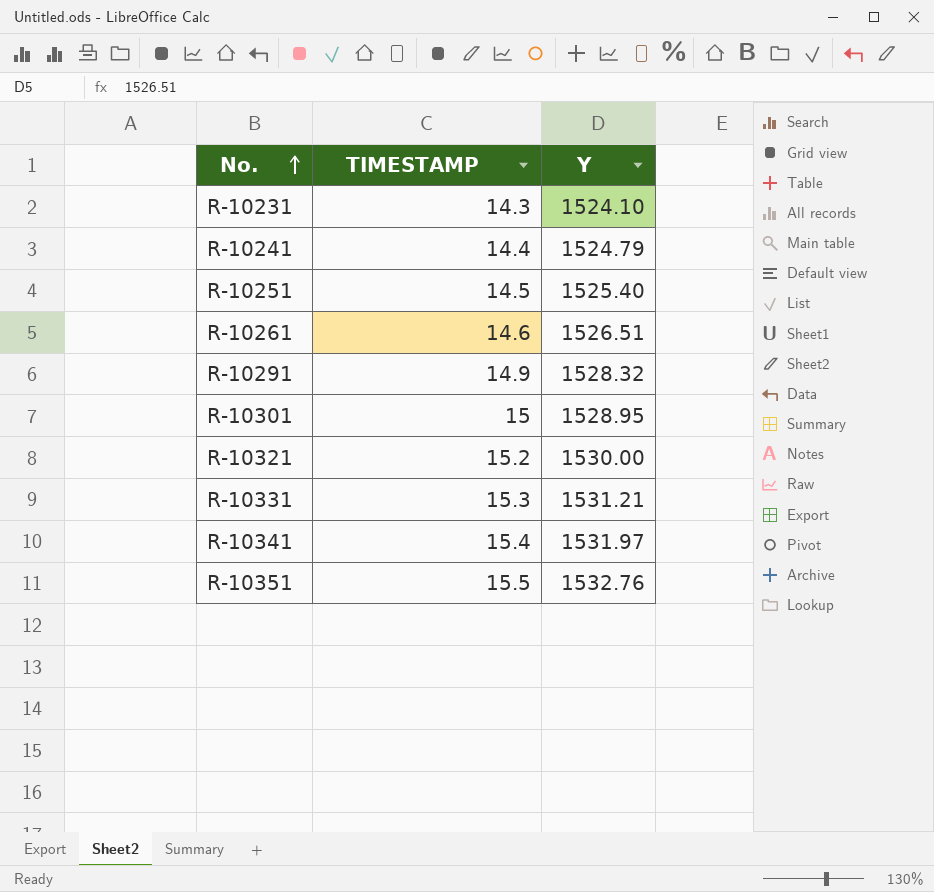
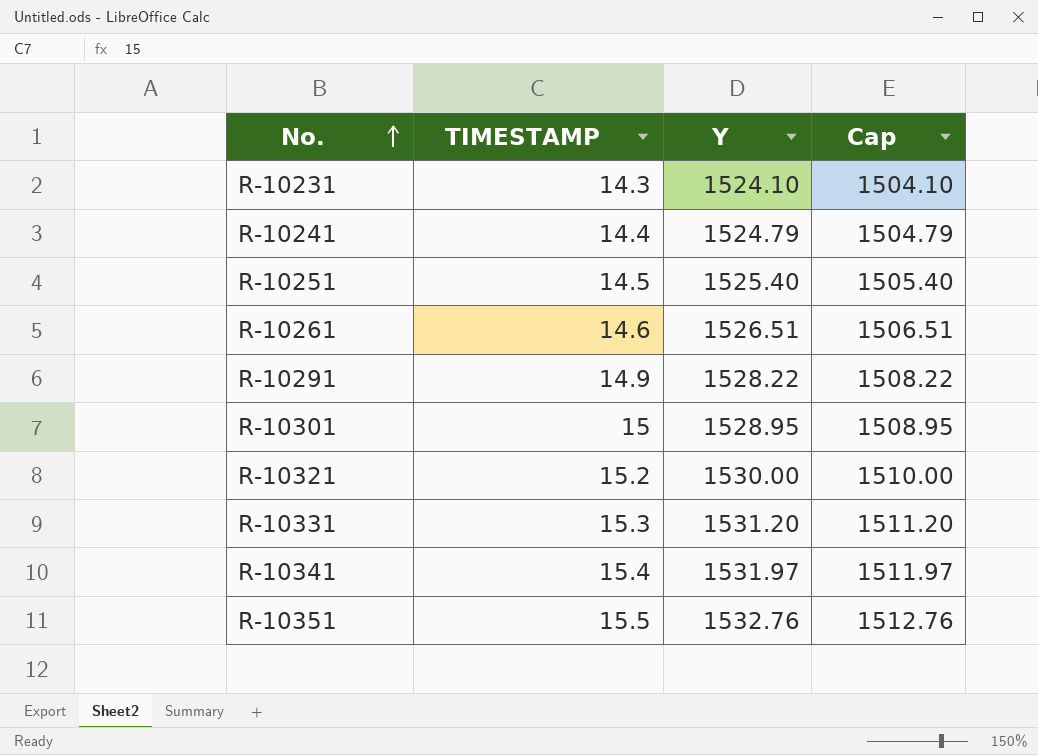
column Cap | formula: none -> [Y] - 20
R-10291 | Y: 1528.32 -> 1528.22
R-10331 | Y: 1531.21 -> 1531.20

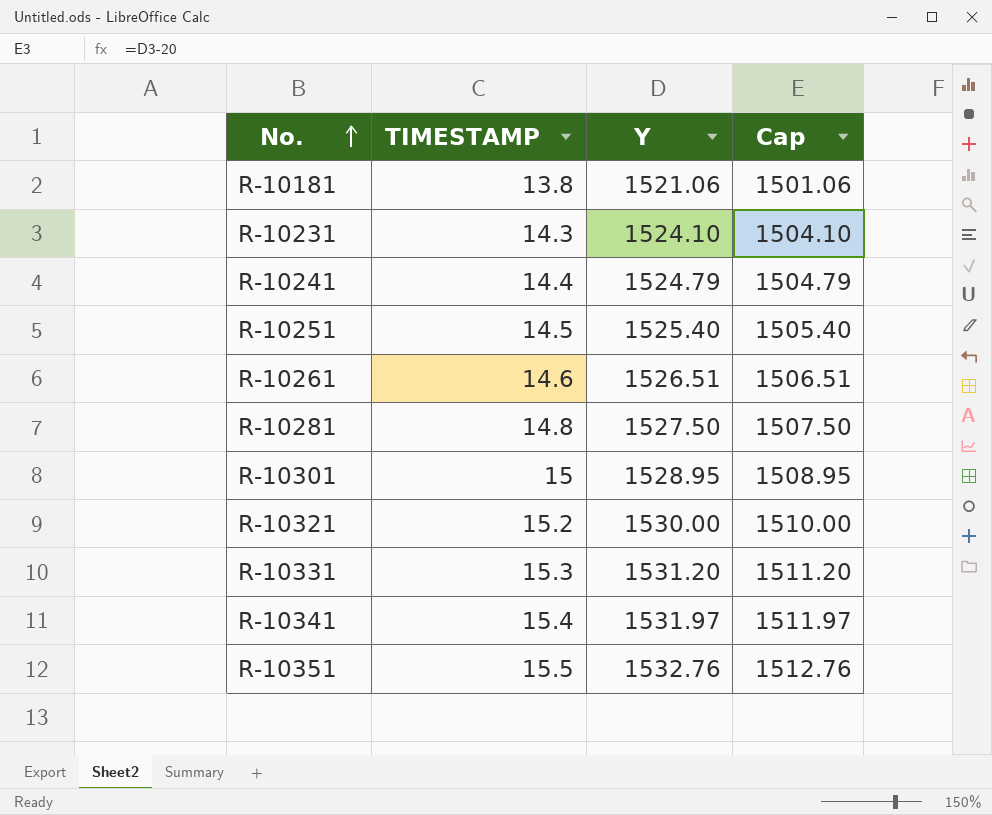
row R-10291: 14.9 | 1528.22 | 1508.22 -> none
row R-10181: none -> 13.8 | 1521.06 | 1501.06
row R-10281: none -> 14.8 | 1527.50 | 1507.50

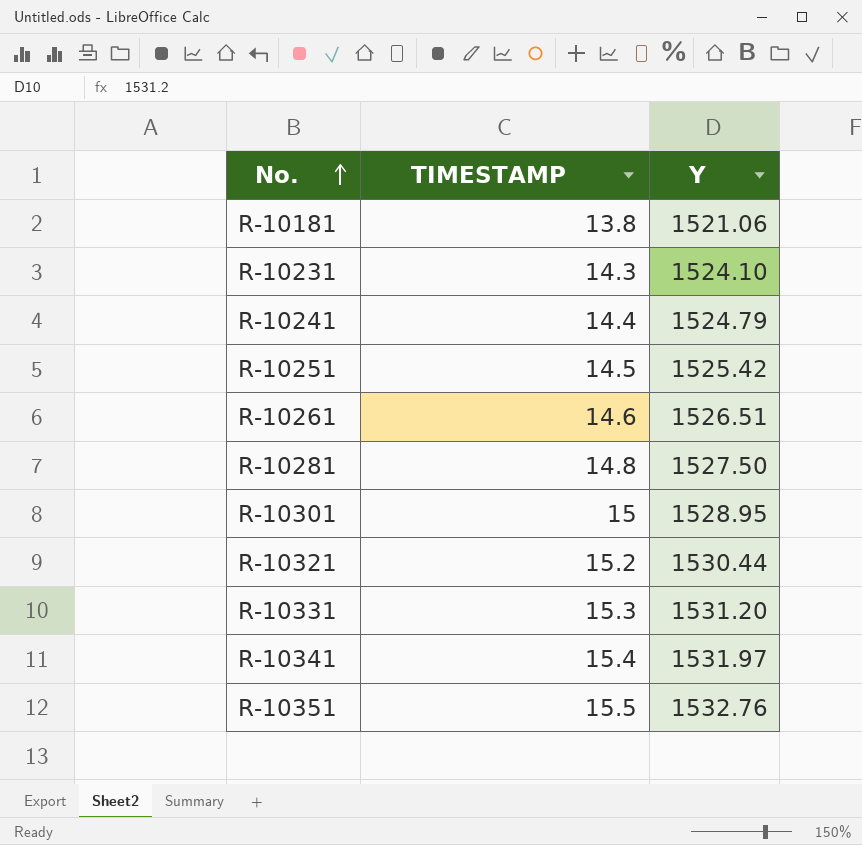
column Cap | formula: [Y] - 20 -> none
R-10251 | Y: 1525.40 -> 1525.42
R-10321 | Y: 1530.00 -> 1530.44

